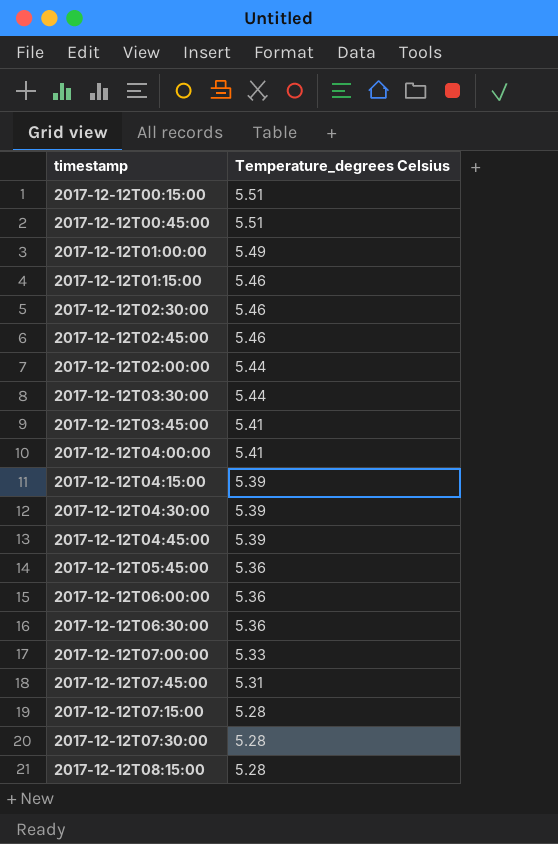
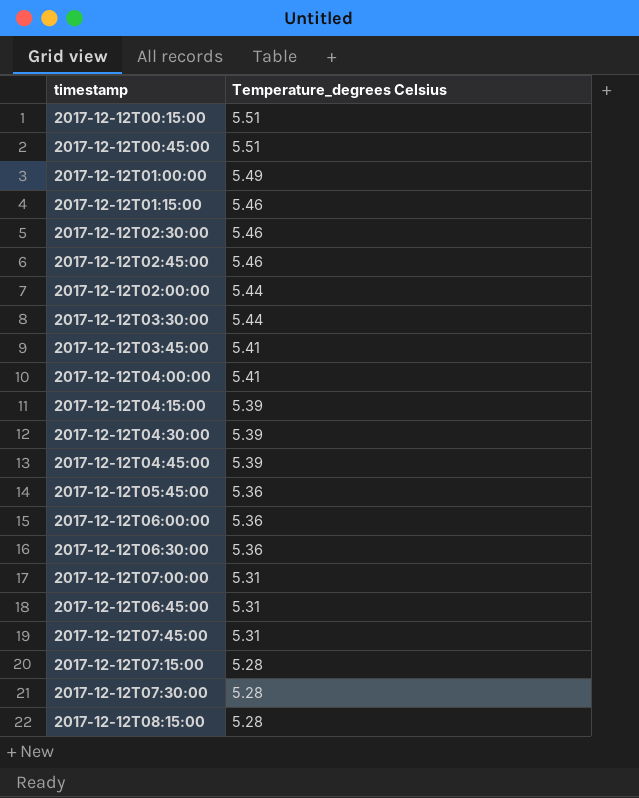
2017-12-12T07:00:00 | Temperature_degrees Celsius: 5.33 -> 5.31
row 2017-12-12T06:45:00: none -> 5.31

